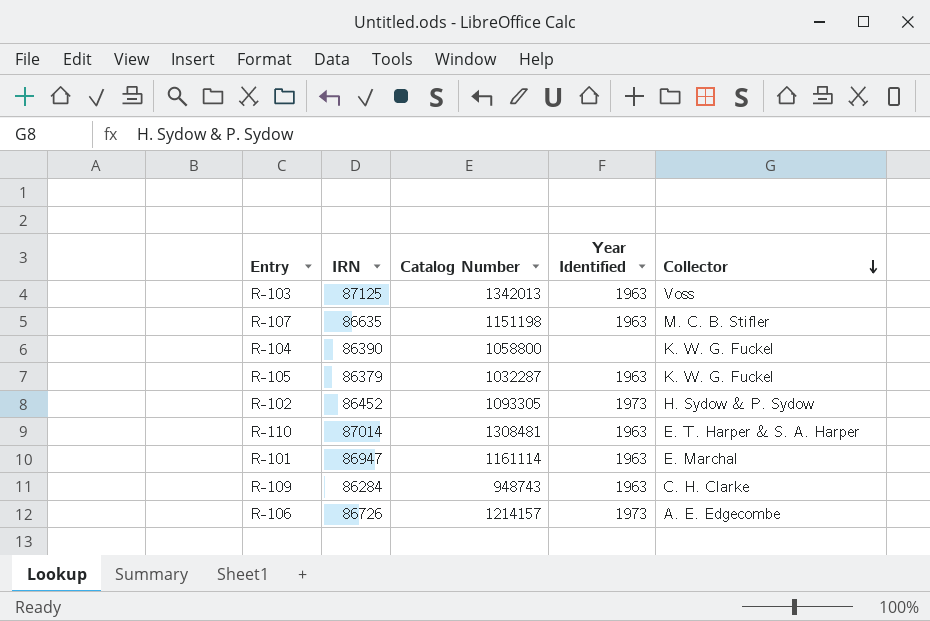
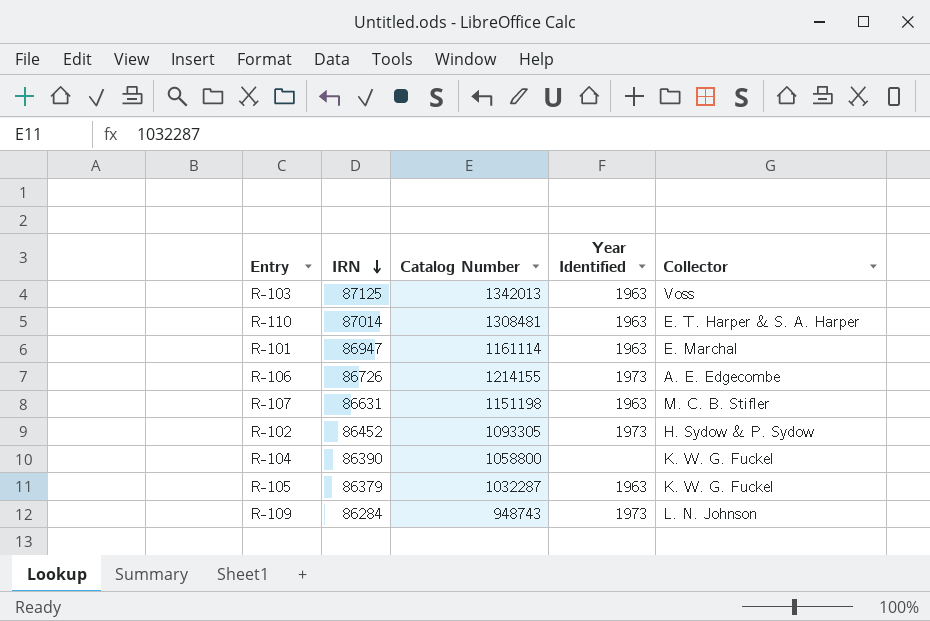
row order: Collector descending -> IRN descending
R-106 | Catalog Number: 1214157 -> 1214155
R-107 | IRN: 86635 -> 86631
R-109 | Year Identified: 1963 -> 1973
R-109 | Collector: C. H. Clarke -> L. N. Johnson

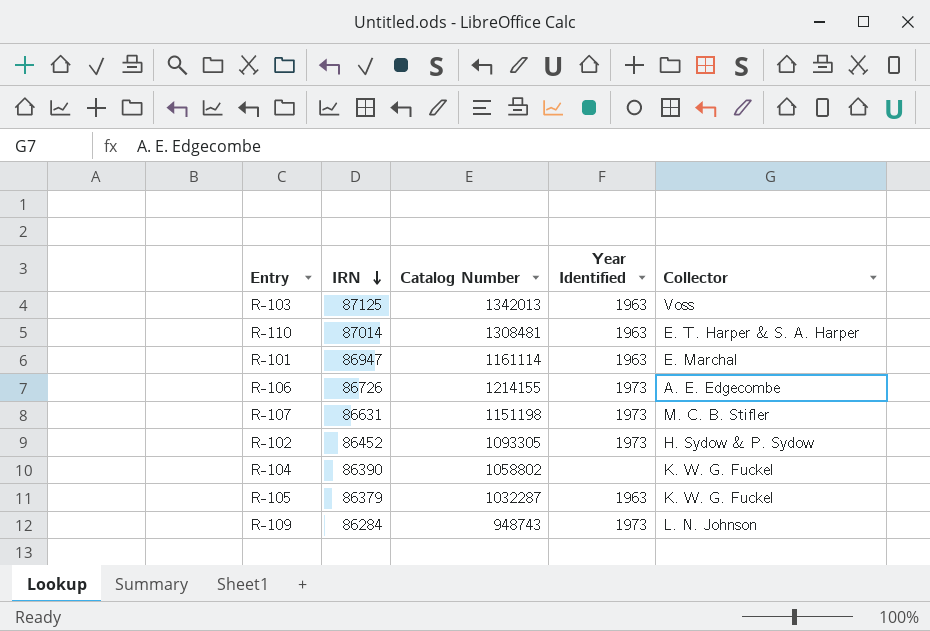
R-107 | Year Identified: 1963 -> 1973
R-104 | Catalog Number: 1058800 -> 1058802

